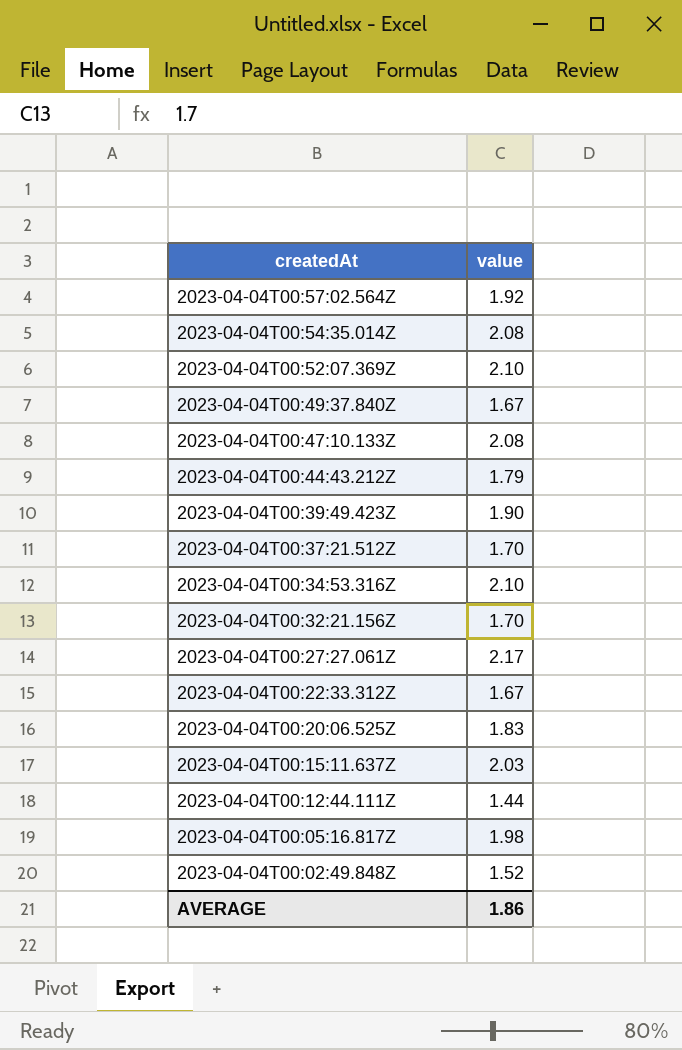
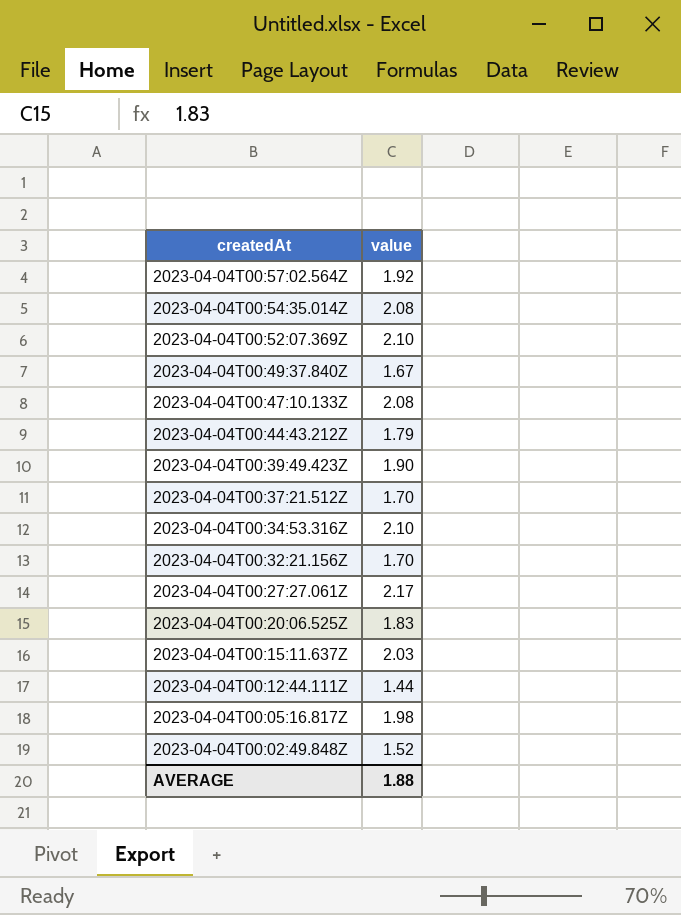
row 2023-04-04T00:22:33.312Z: 1.67 -> none
AVERAGE | value: 1.86 -> 1.88

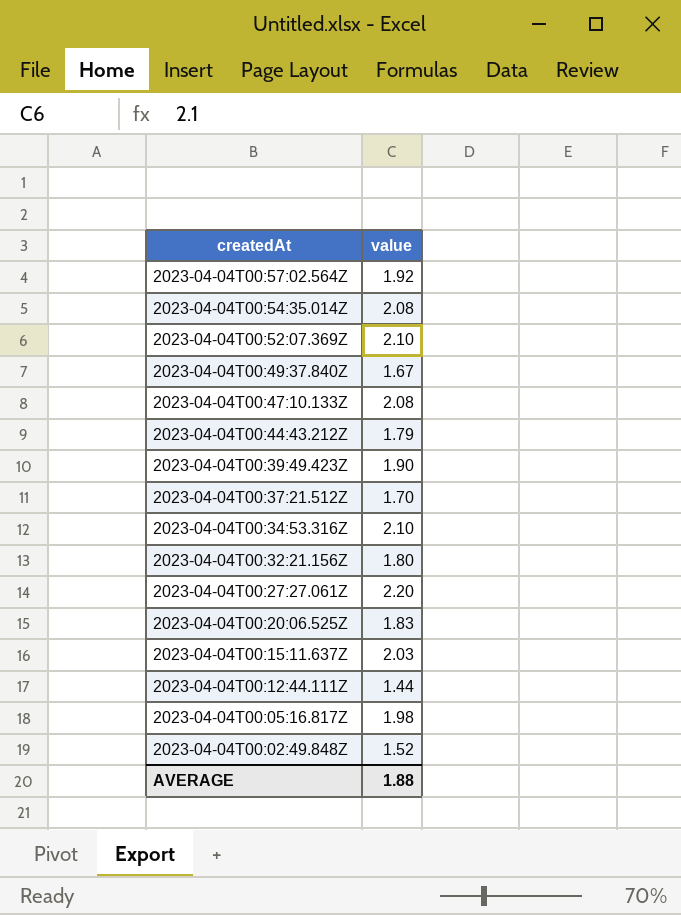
2023-04-04T00:32:21.156Z | value: 1.70 -> 1.80
2023-04-04T00:27:27.061Z | value: 2.17 -> 2.20

